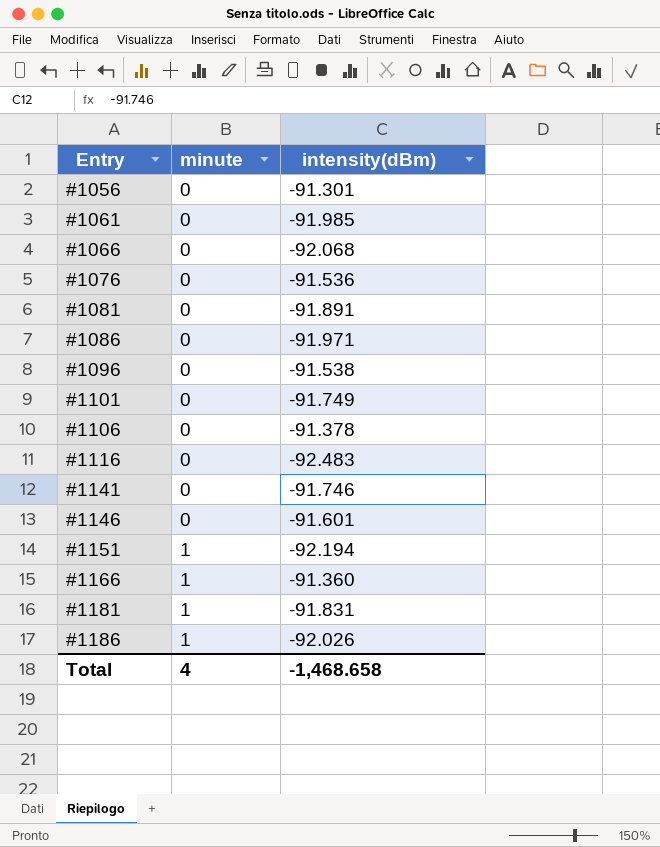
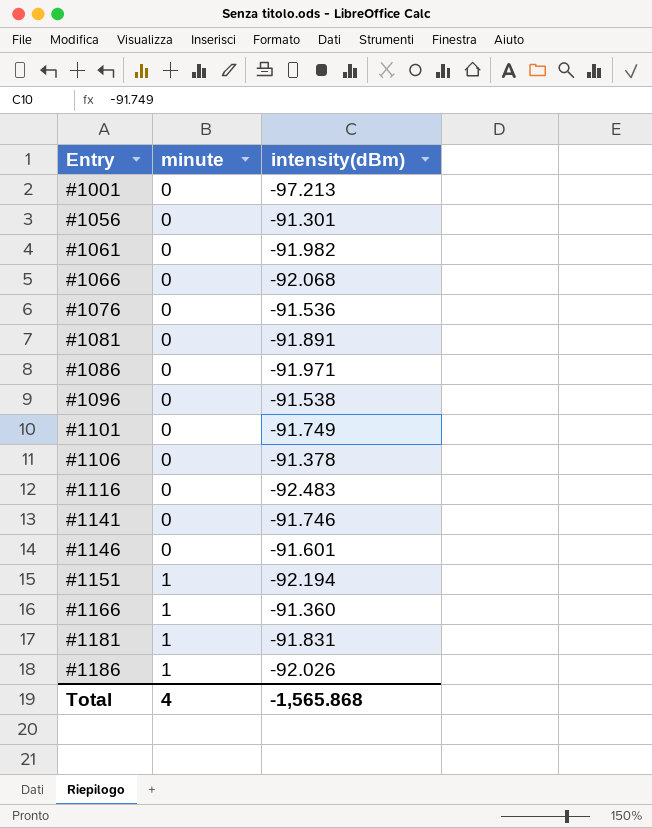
row #1001: none -> 0 | -97.213
#1061 | intensity(dBm): -91.985 -> -91.982
Total | intensity(dBm): -1,468.658 -> -1,565.868

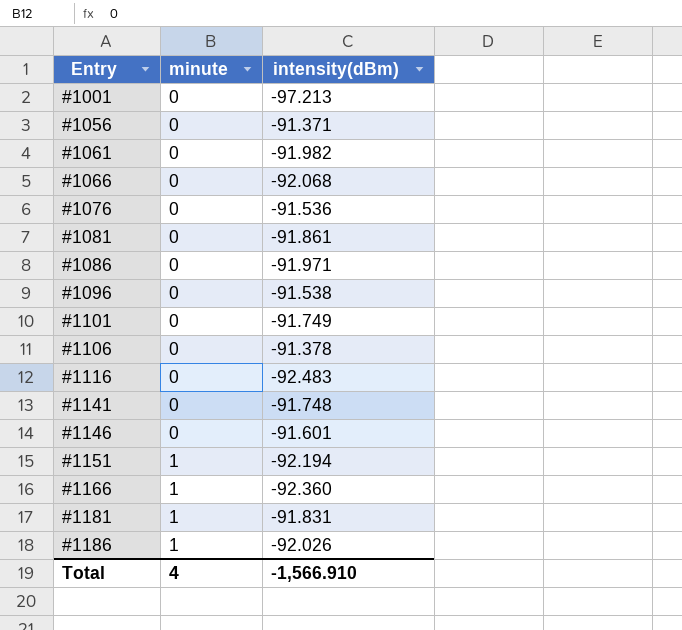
#1056 | intensity(dBm): -91.301 -> -91.371
#1081 | intensity(dBm): -91.891 -> -91.861
#1141 | intensity(dBm): -91.746 -> -91.748
#1166 | intensity(dBm): -91.360 -> -92.360
Total | intensity(dBm): -1,565.868 -> -1,566.910

